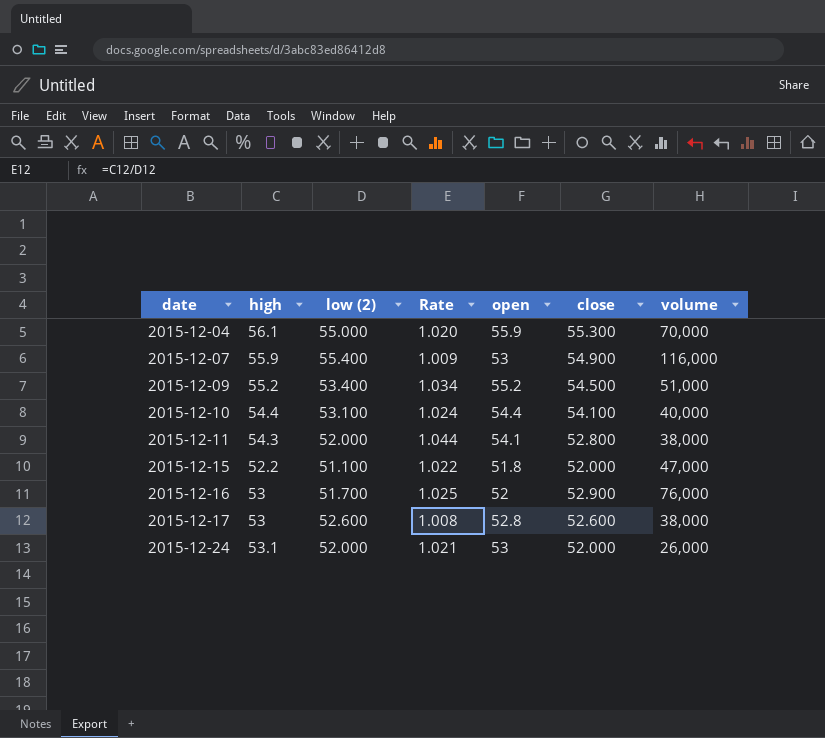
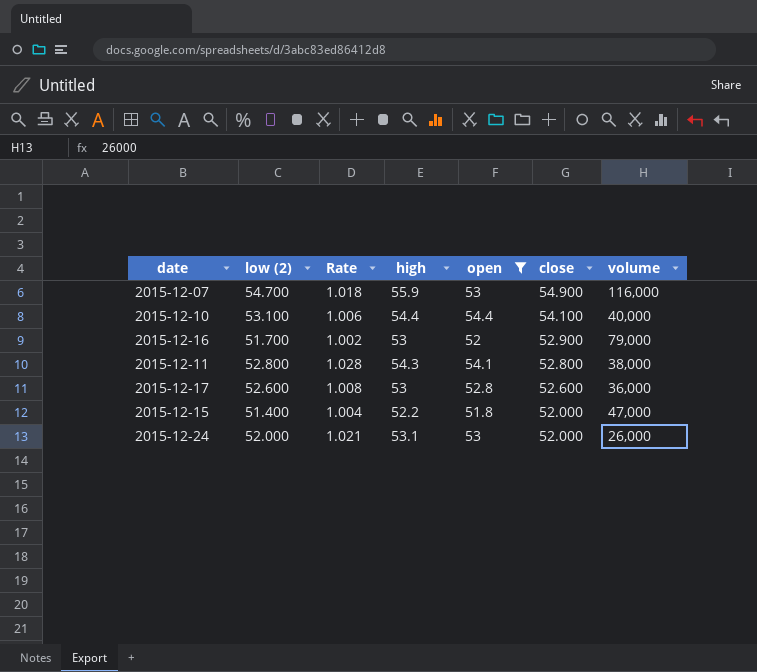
filter: none -> open <= 54.4
row order: date ascending -> close descending
column Rate | formula: [high] / [low (2)] -> [high] / [close]
column high | position: 2 -> 4
2015-12-07 | low (2): 55.400 -> 54.700
2015-12-16 | volume: 76,000 -> 79,000
2015-12-11 | low (2): 52.000 -> 52.800
2015-12-17 | volume: 38,000 -> 36,000
2015-12-15 | low (2): 51.100 -> 51.400

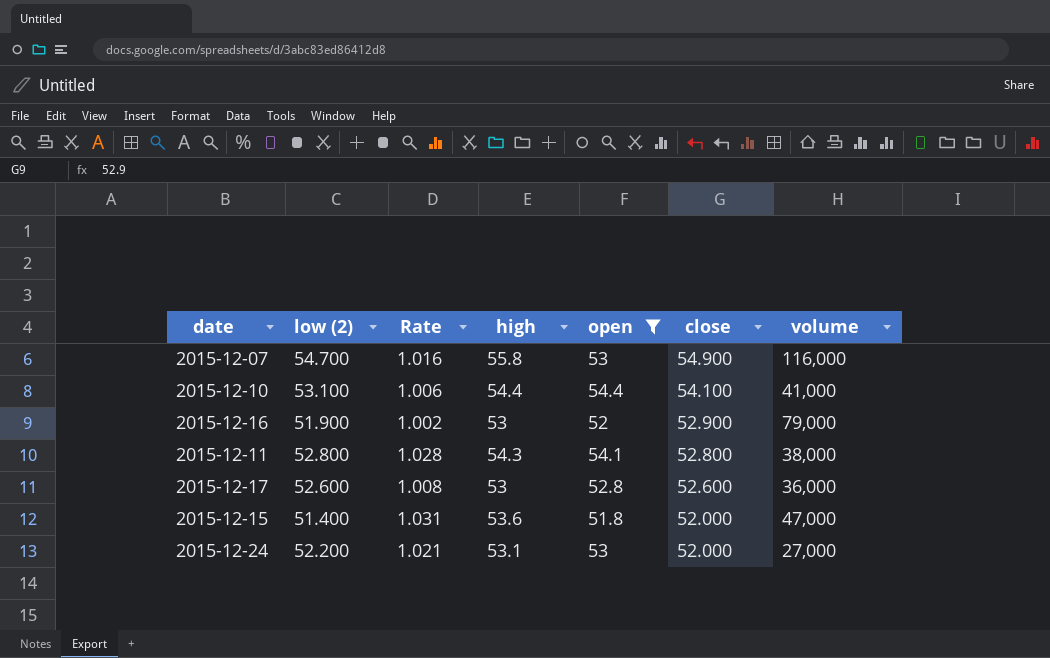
2015-12-07 | Rate: 1.018 -> 1.016
2015-12-07 | high: 55.9 -> 55.8
2015-12-10 | volume: 40,000 -> 41,000
2015-12-16 | low (2): 51.700 -> 51.900
2015-12-15 | Rate: 1.004 -> 1.031
2015-12-15 | high: 52.2 -> 53.6
2015-12-24 | low (2): 52.000 -> 52.200
2015-12-24 | volume: 26,000 -> 27,000

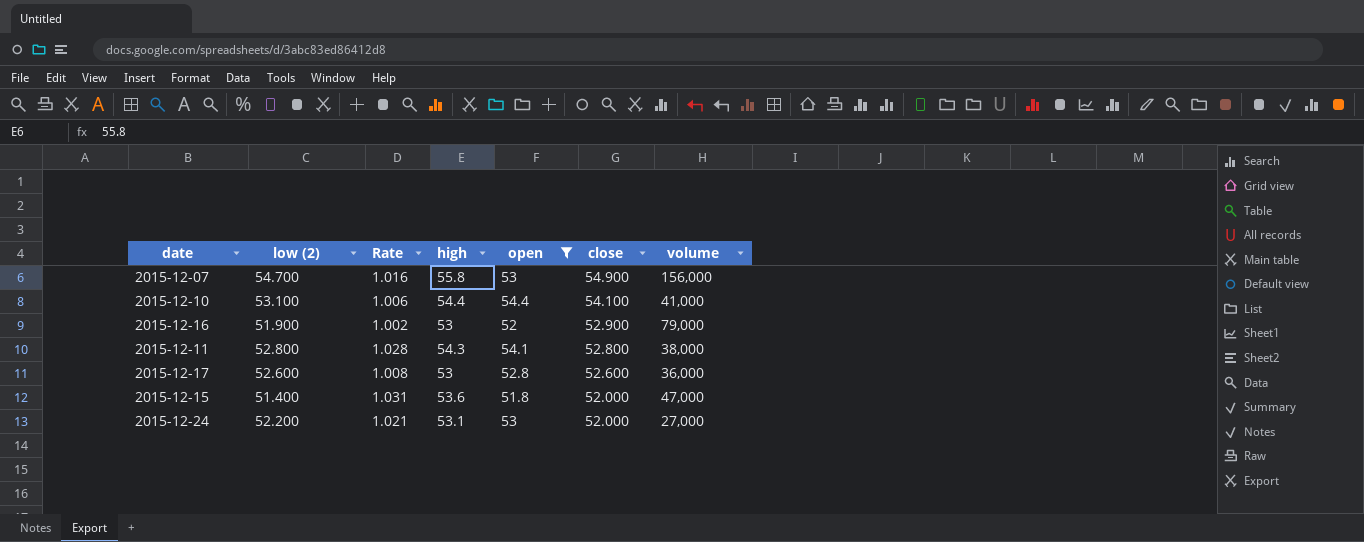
2015-12-07 | volume: 116,000 -> 156,000

